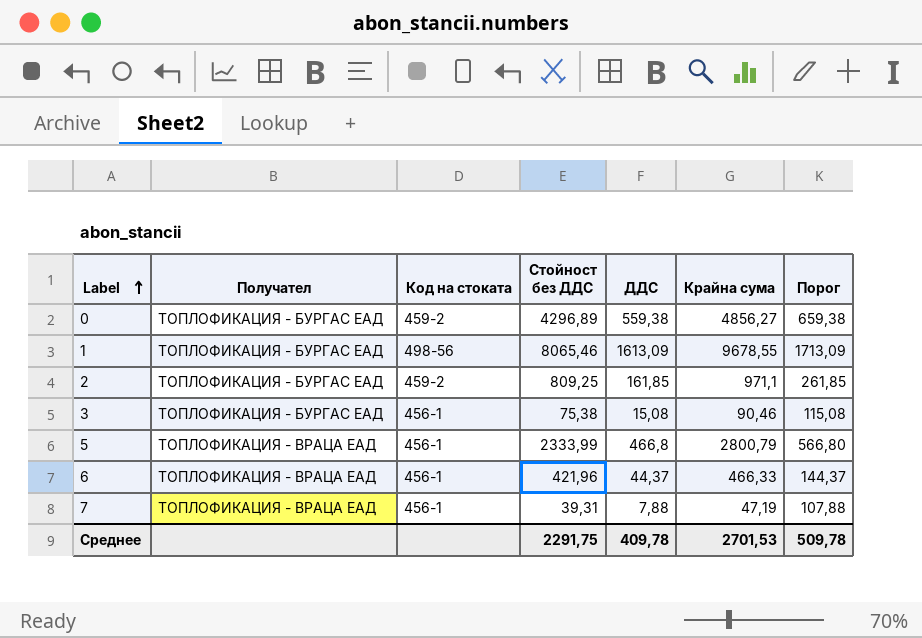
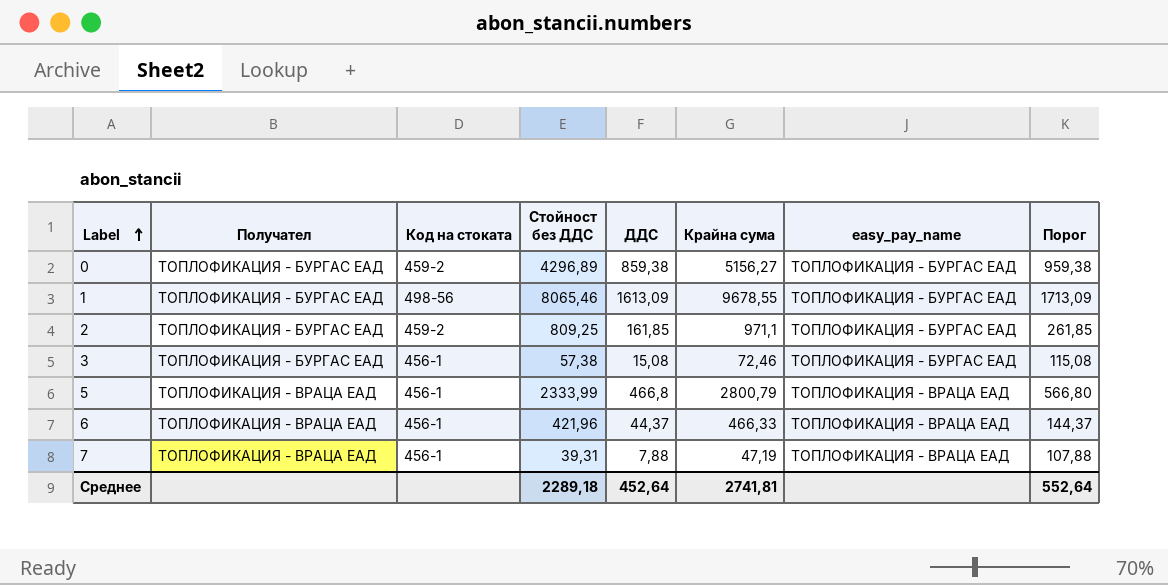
column easy_pay_name | position: none -> 7
0 | ДДС: 559,38 -> 859,38
0 | Крайна сума: 4856,27 -> 5156,27
0 | Порог: 659,38 -> 959,38
3 | Стойност без ДДС: 75,38 -> 57,38
3 | Крайна сума: 90,46 -> 72,46
Среднее | Стойност без ДДС: 2291,75 -> 2289,18
Среднее | ДДС: 409,78 -> 452,64
Среднее | Крайна сума: 2701,53 -> 2741,81
Среднее | Порог: 509,78 -> 552,64

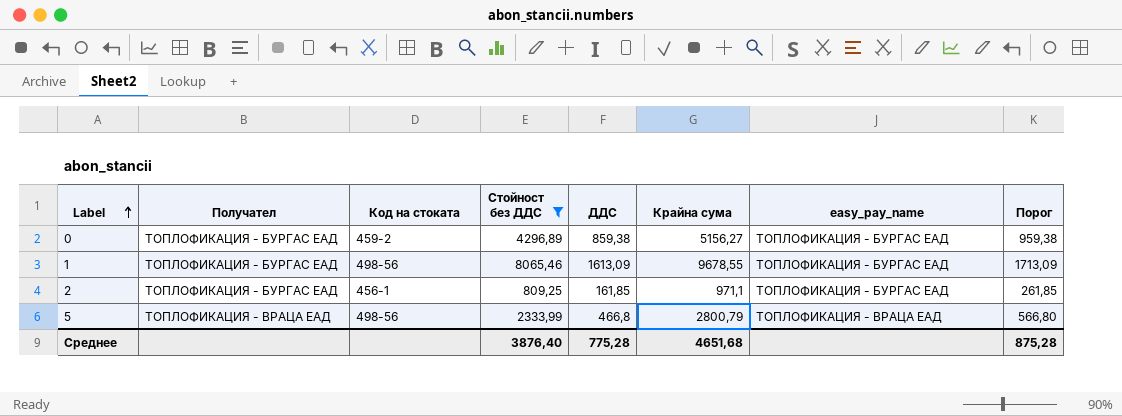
filter: none -> Стойност без ДДС >= 809,25
2 | Код на стоката: 459-2 -> 456-1
5 | Код на стоката: 456-1 -> 498-56
Среднее | Стойност без ДДС: 2289,18 -> 3876,40
Среднее | ДДС: 452,64 -> 775,28
Среднее | Крайна сума: 2741,81 -> 4651,68
Среднее | Порог: 552,64 -> 875,28

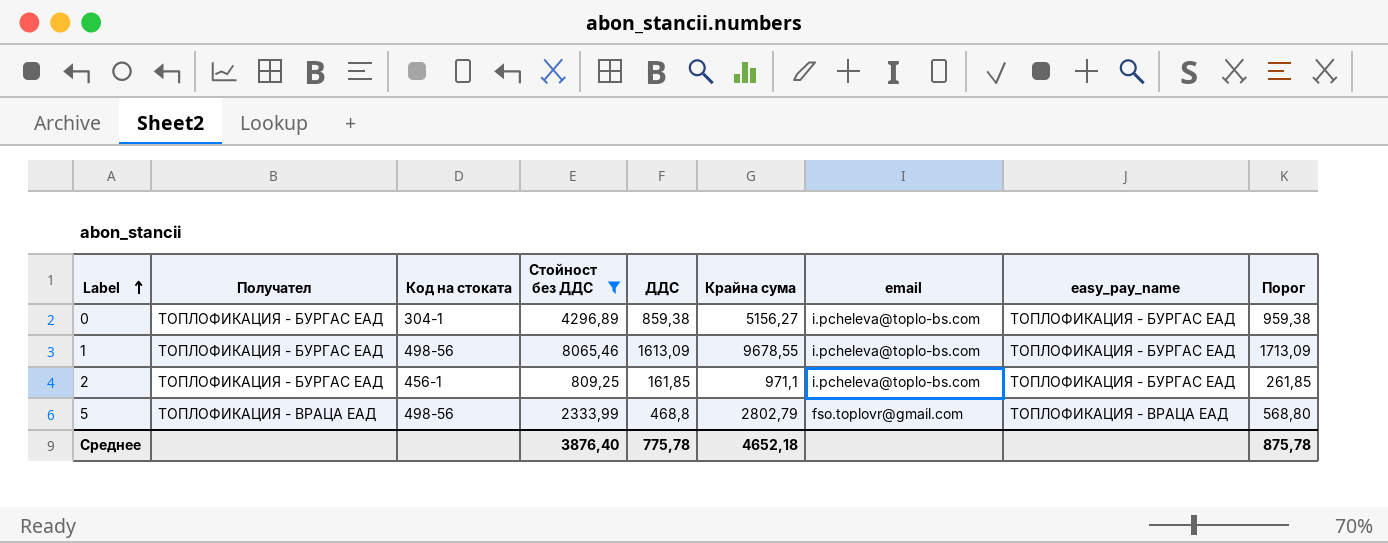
column email | position: none -> 7
0 | Код на стоката: 459-2 -> 304-1
5 | ДДС: 466,8 -> 468,8
5 | Крайна сума: 2800,79 -> 2802,79
5 | Порог: 566,80 -> 568,80
Среднее | ДДС: 775,28 -> 775,78
Среднее | Крайна сума: 4651,68 -> 4652,18
Среднее | Порог: 875,28 -> 875,78

